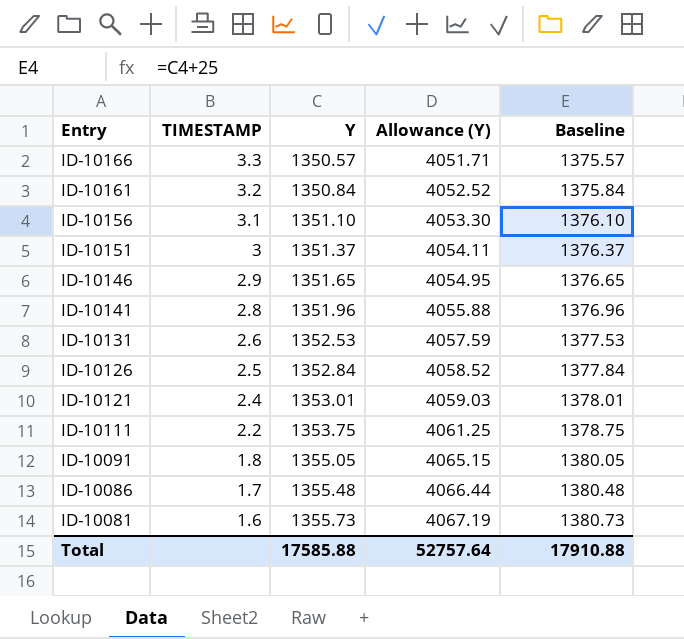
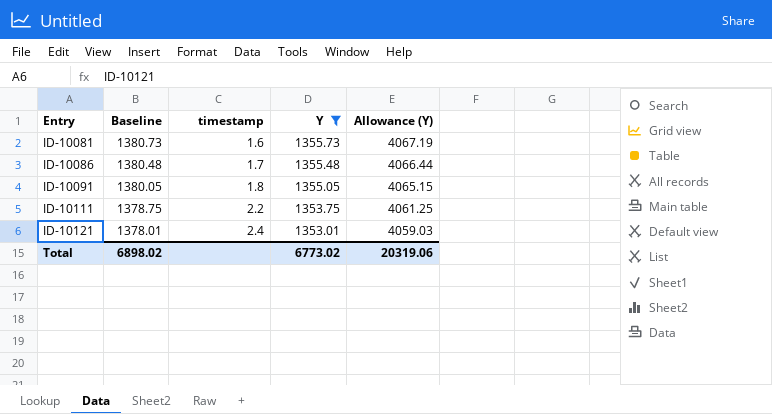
filter: none -> Y >= 1353.01
row order: Entry descending -> Entry ascending
column Baseline | position: 5 -> 2
column name: TIMESTAMP -> timestamp
Total | Baseline: 17910.88 -> 6898.02
Total | Y: 17585.88 -> 6773.02
Total | Allowance (Y): 52757.64 -> 20319.06

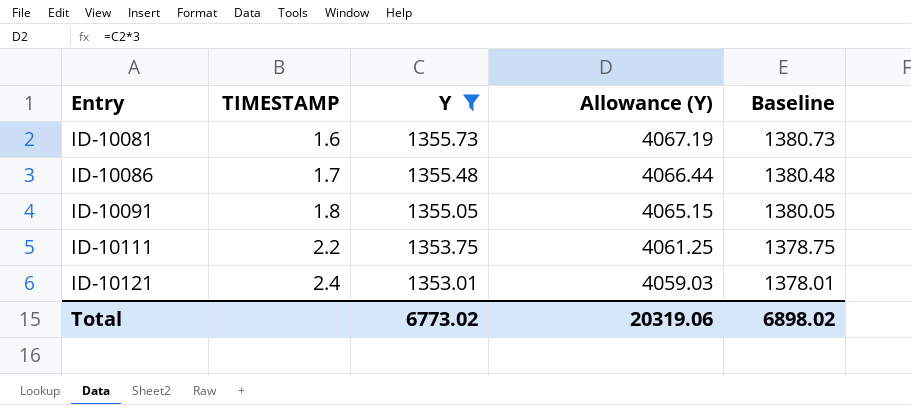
column name: timestamp -> TIMESTAMP
column Baseline | position: 2 -> 5

